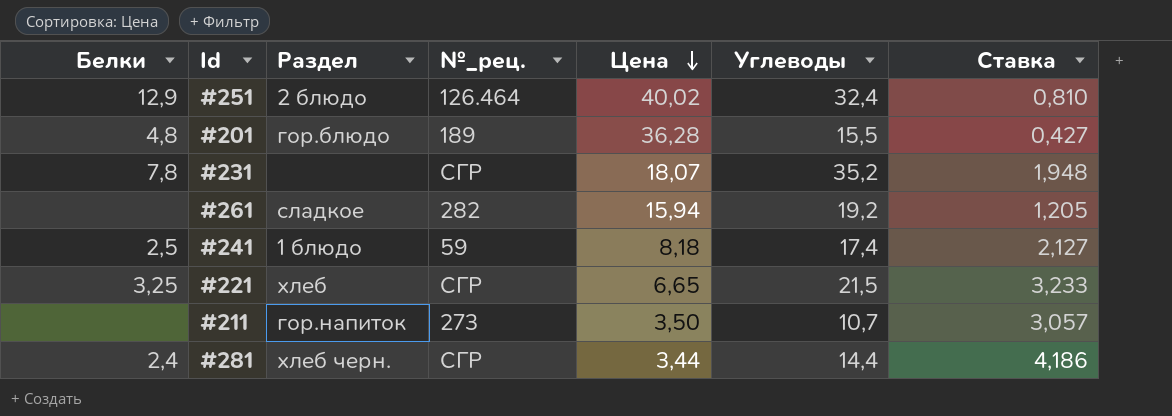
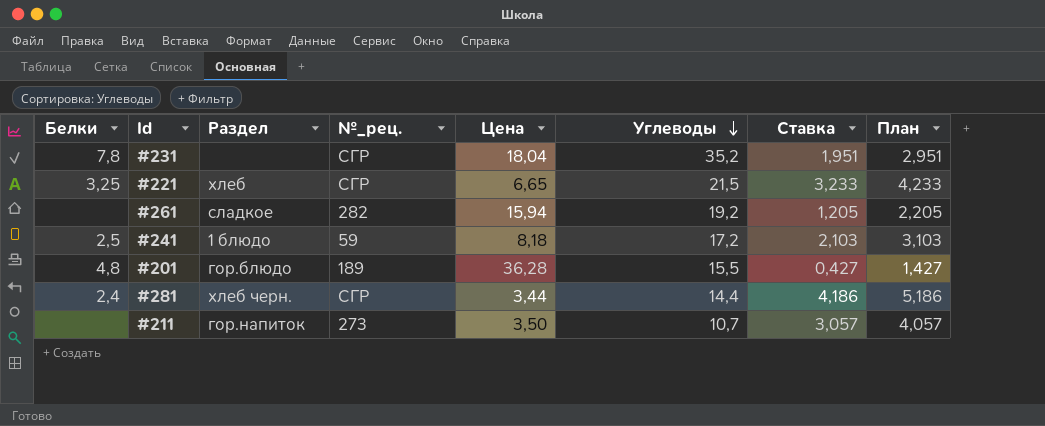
row order: Цена descending -> Углеводы descending
column План | formula: none -> [Ставка] + 1
row #251: 12,9 | 2 блюдо | 126.464 | 40,02 | 32,4 | 0,810 -> none
#231 | Цена: 18,07 -> 18,04
#231 | Ставка: 1,948 -> 1,951
#241 | Углеводы: 17,4 -> 17,2
#241 | Ставка: 2,127 -> 2,103

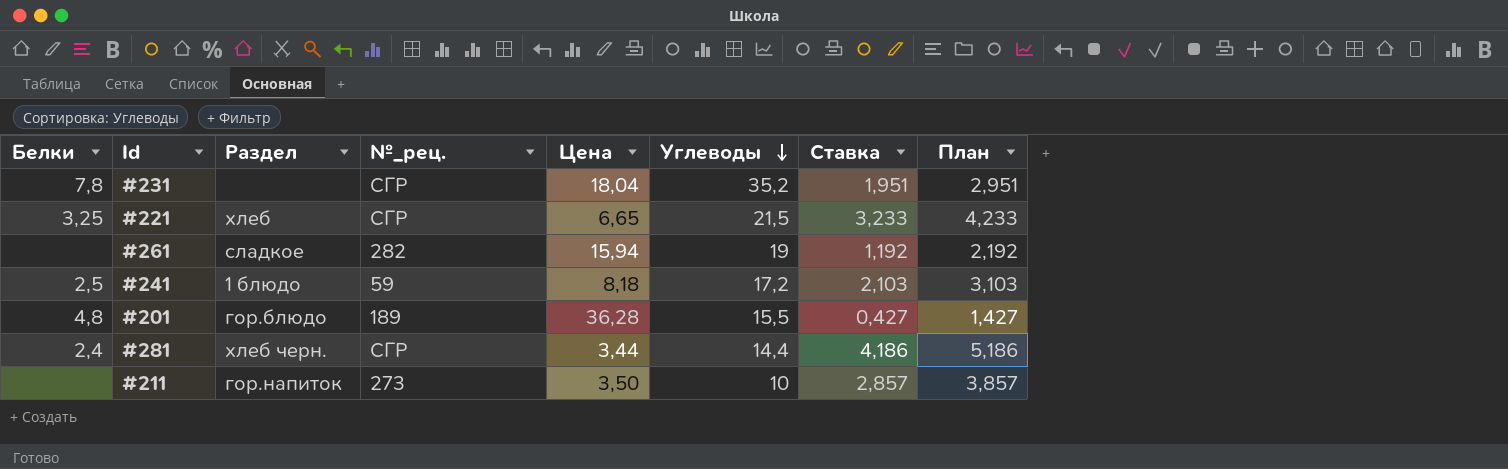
#261 | Углеводы: 19,2 -> 19
#261 | Ставка: 1,205 -> 1,192
#261 | План: 2,205 -> 2,192
#211 | Углеводы: 10,7 -> 10
#211 | Ставка: 3,057 -> 2,857
#211 | План: 4,057 -> 3,857

